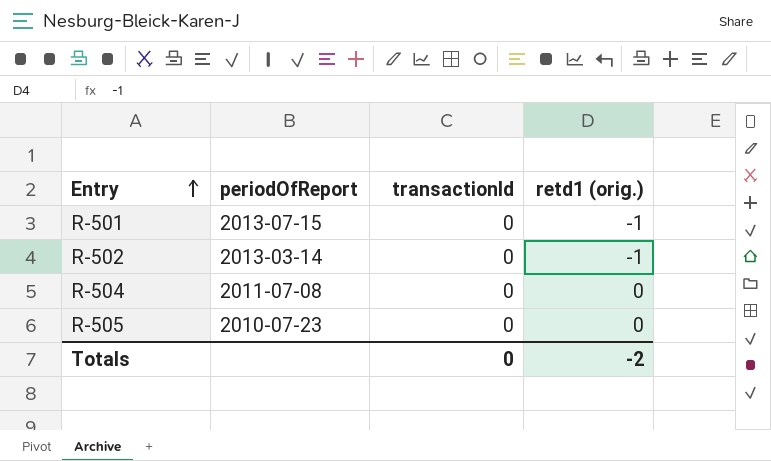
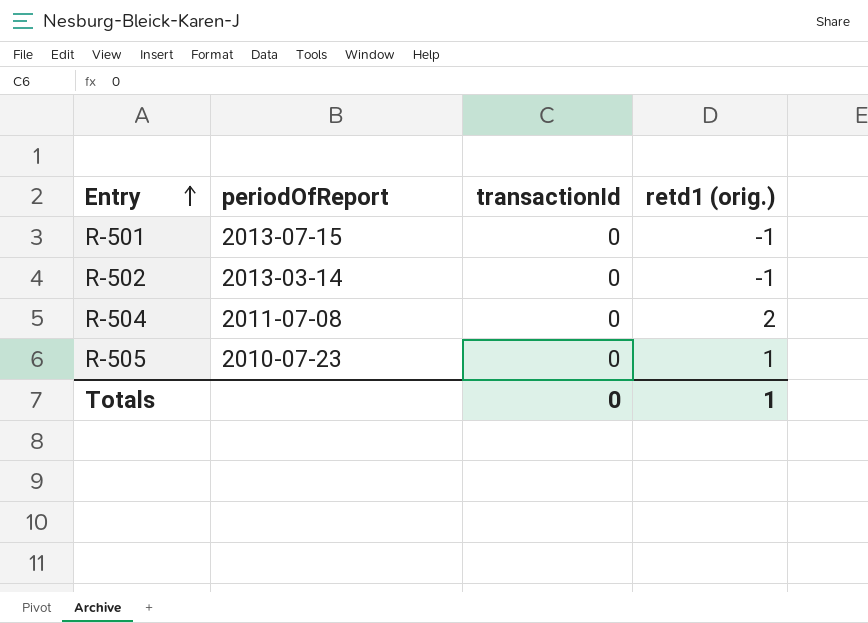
R-504 | retd1 (orig.): 0 -> 2
R-505 | retd1 (orig.): 0 -> 1
Totals | retd1 (orig.): -2 -> 1

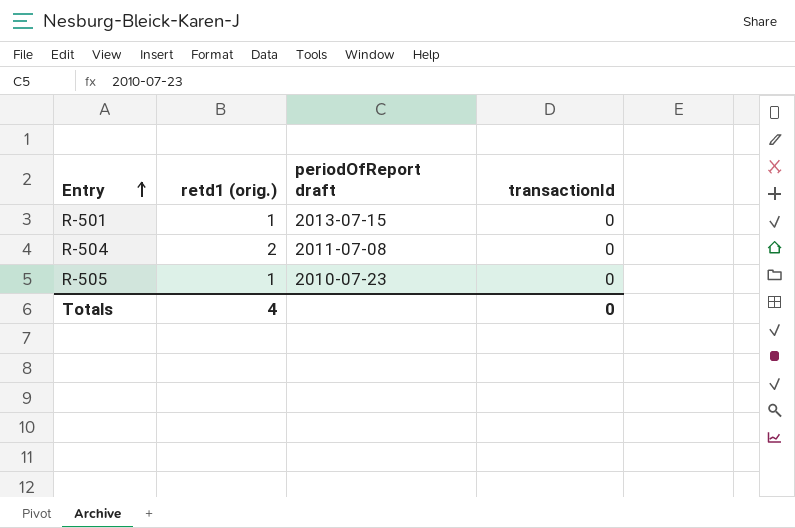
column retd1 (orig.) | position: 4 -> 2
column name: periodOfReport -> periodOfReport draft
row R-502: 2013-03-14 | 0 | -1 -> none
R-501 | retd1 (orig.): -1 -> 1
Totals | retd1 (orig.): 1 -> 4

